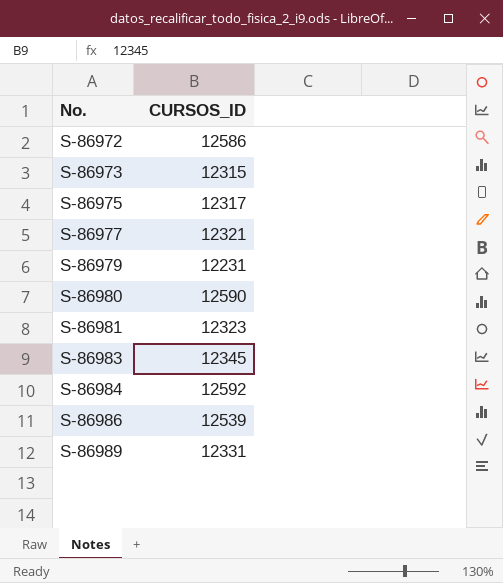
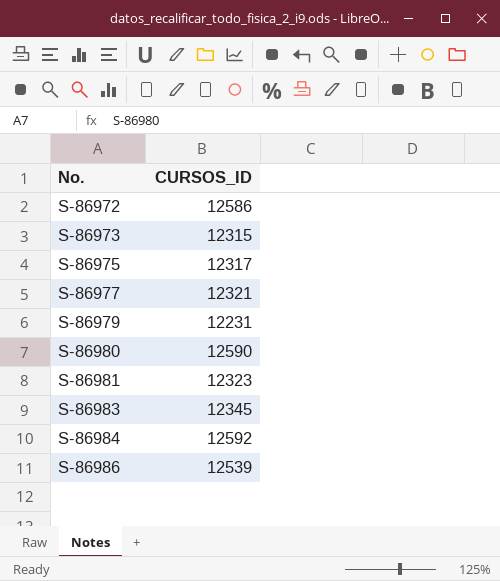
row S-86989: 12331 -> none

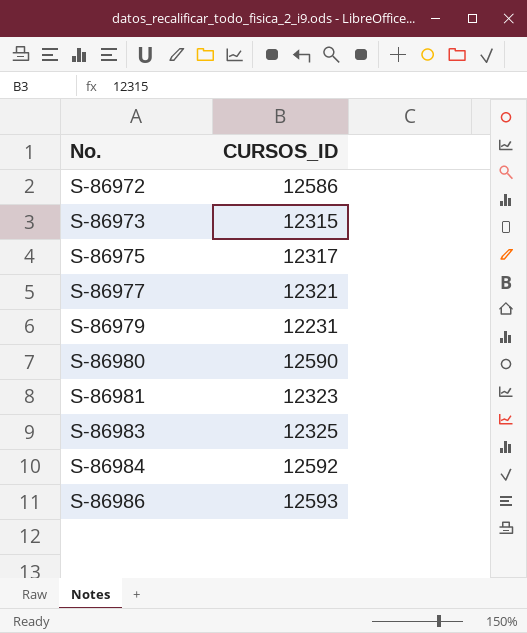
S-86983 | CURSOS_ID: 12345 -> 12325
S-86986 | CURSOS_ID: 12539 -> 12593

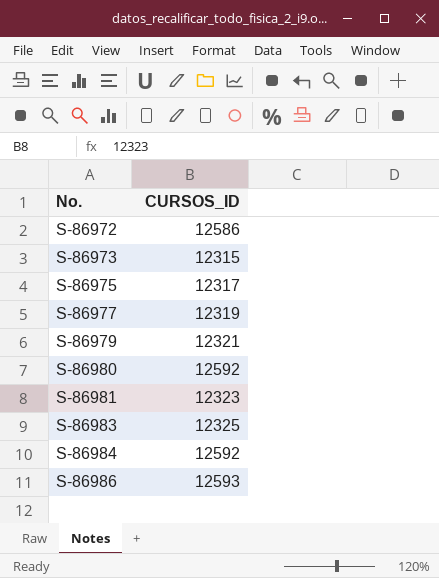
S-86977 | CURSOS_ID: 12321 -> 12319
S-86979 | CURSOS_ID: 12231 -> 12321
S-86980 | CURSOS_ID: 12590 -> 12592

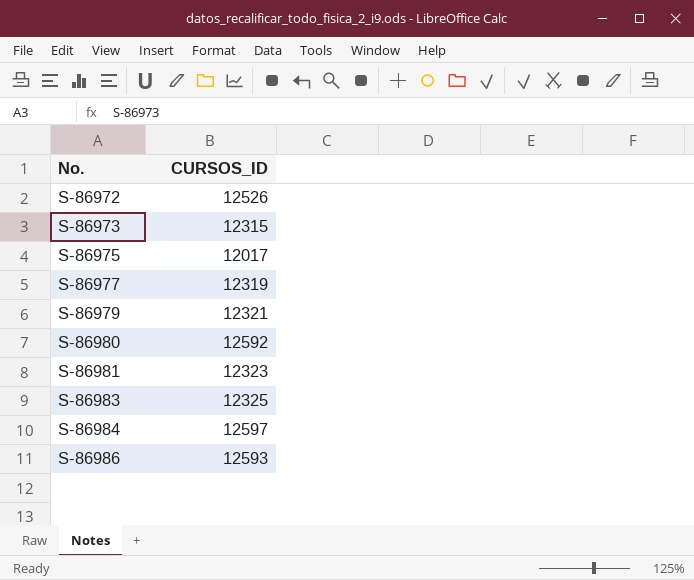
S-86972 | CURSOS_ID: 12586 -> 12526
S-86975 | CURSOS_ID: 12317 -> 12017
S-86984 | CURSOS_ID: 12592 -> 12597

